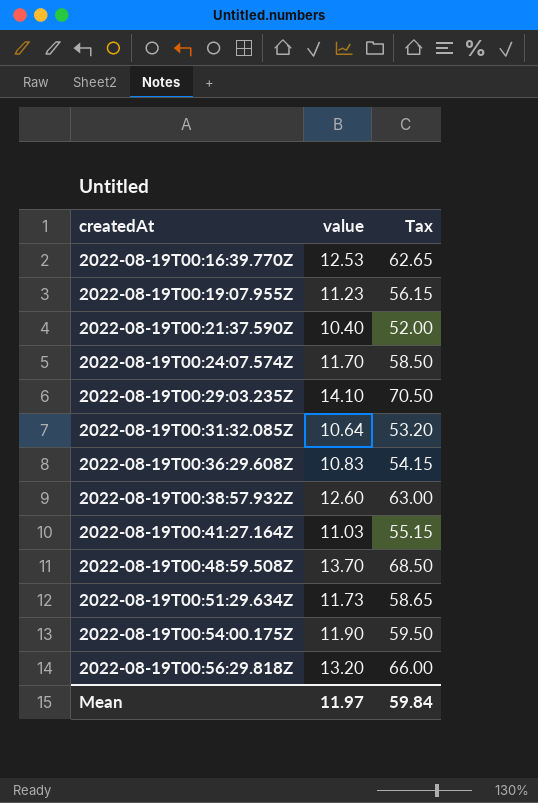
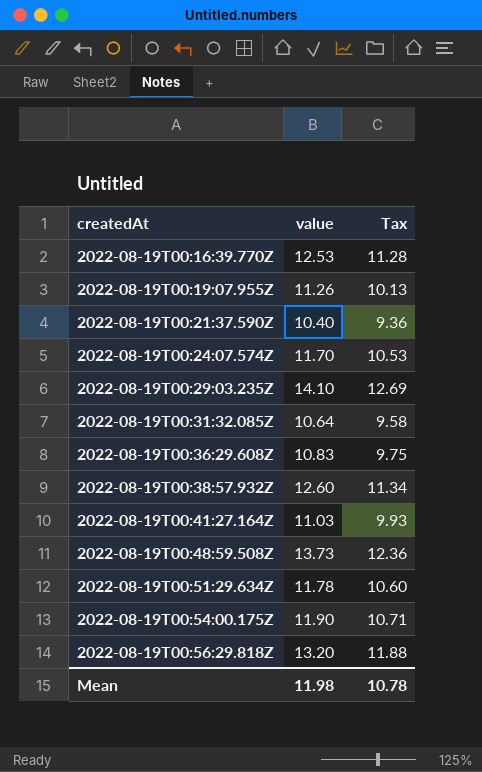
column Tax | formula: [value] * 5 -> [value] * 0.9
2022-08-19T00:19:07.955Z | value: 11.23 -> 11.26
2022-08-19T00:48:59.508Z | value: 13.70 -> 13.73
2022-08-19T00:51:29.634Z | value: 11.73 -> 11.78
Mean | value: 11.97 -> 11.98
Mean | Tax: 59.84 -> 10.78

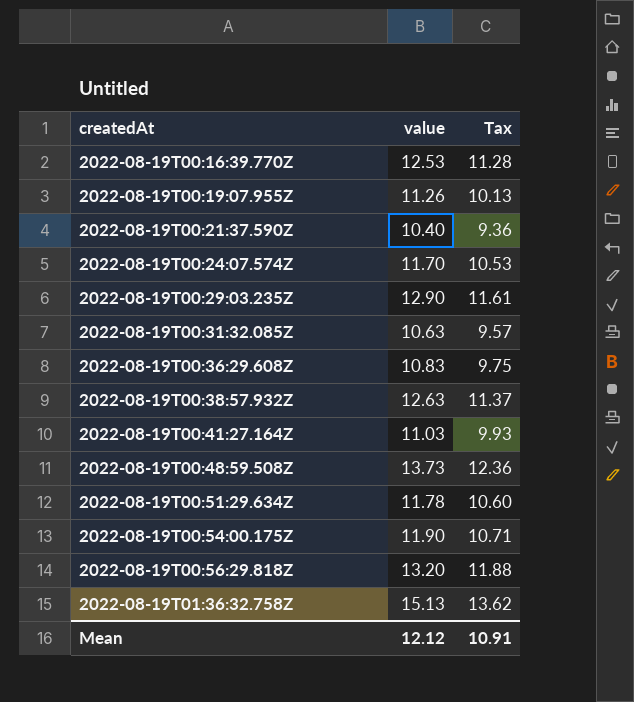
2022-08-19T00:29:03.235Z | value: 14.10 -> 12.90
2022-08-19T00:29:03.235Z | Tax: 12.69 -> 11.61
2022-08-19T00:31:32.085Z | value: 10.64 -> 10.63
2022-08-19T00:31:32.085Z | Tax: 9.58 -> 9.57
2022-08-19T00:38:57.932Z | value: 12.60 -> 12.63
2022-08-19T00:38:57.932Z | Tax: 11.34 -> 11.37
row 2022-08-19T01:36:32.758Z: none -> 15.13 | 13.62
Mean | value: 11.98 -> 12.12
Mean | Tax: 10.78 -> 10.91

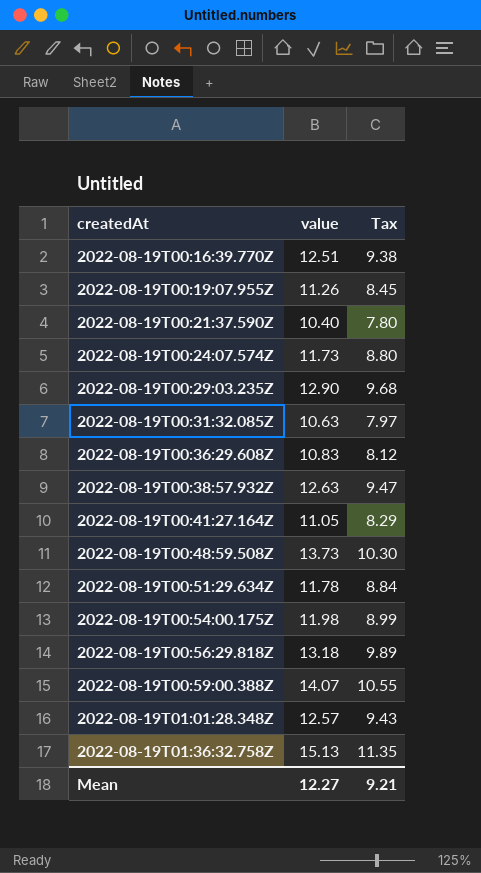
column Tax | formula: [value] * 0.9 -> [value] * 0.75
2022-08-19T00:16:39.770Z | value: 12.53 -> 12.51
2022-08-19T00:24:07.574Z | value: 11.70 -> 11.73
2022-08-19T00:41:27.164Z | value: 11.03 -> 11.05
2022-08-19T00:54:00.175Z | value: 11.90 -> 11.98
2022-08-19T00:56:29.818Z | value: 13.20 -> 13.18
row 2022-08-19T00:59:00.388Z: none -> 14.07 | 10.55
row 2022-08-19T01:01:28.348Z: none -> 12.57 | 9.43
Mean | value: 12.12 -> 12.27
Mean | Tax: 10.91 -> 9.21

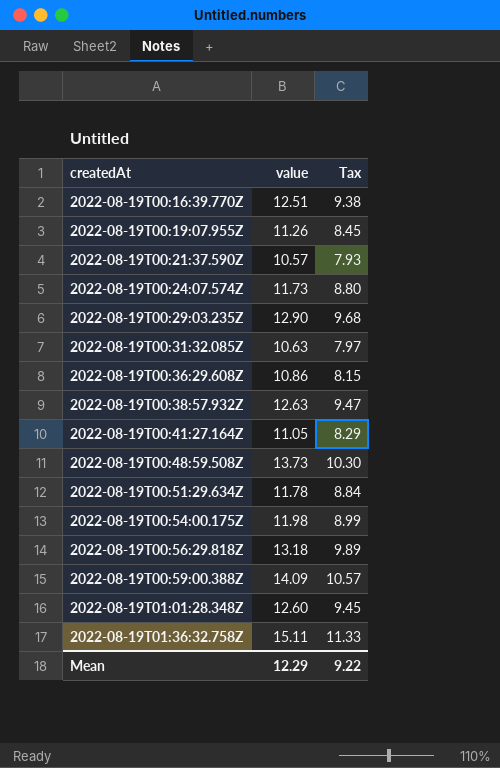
2022-08-19T00:21:37.590Z | value: 10.40 -> 10.57
2022-08-19T00:21:37.590Z | Tax: 7.80 -> 7.93
2022-08-19T00:36:29.608Z | value: 10.83 -> 10.86
2022-08-19T00:36:29.608Z | Tax: 8.12 -> 8.15
2022-08-19T00:59:00.388Z | value: 14.07 -> 14.09
2022-08-19T00:59:00.388Z | Tax: 10.55 -> 10.57
2022-08-19T01:01:28.348Z | value: 12.57 -> 12.60
2022-08-19T01:01:28.348Z | Tax: 9.43 -> 9.45
2022-08-19T01:36:32.758Z | value: 15.13 -> 15.11
2022-08-19T01:36:32.758Z | Tax: 11.35 -> 11.33
Mean | value: 12.27 -> 12.29
Mean | Tax: 9.21 -> 9.22

